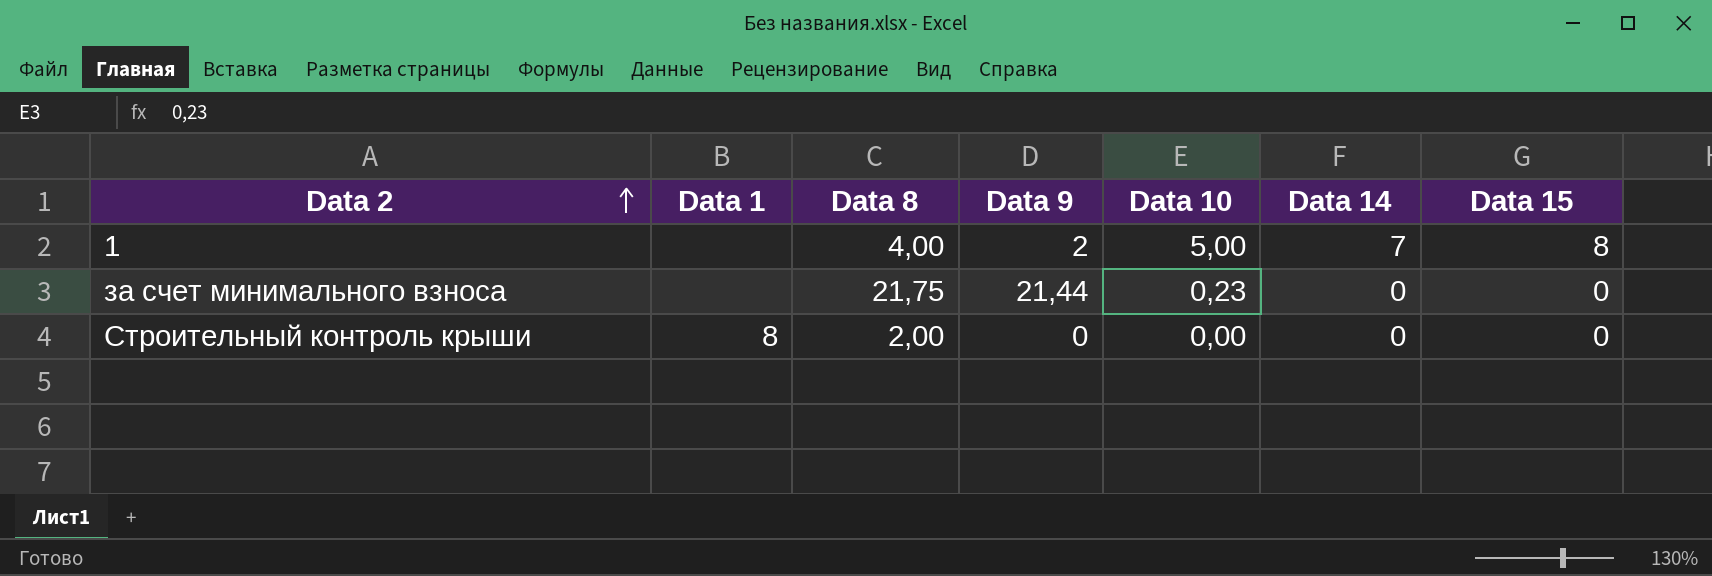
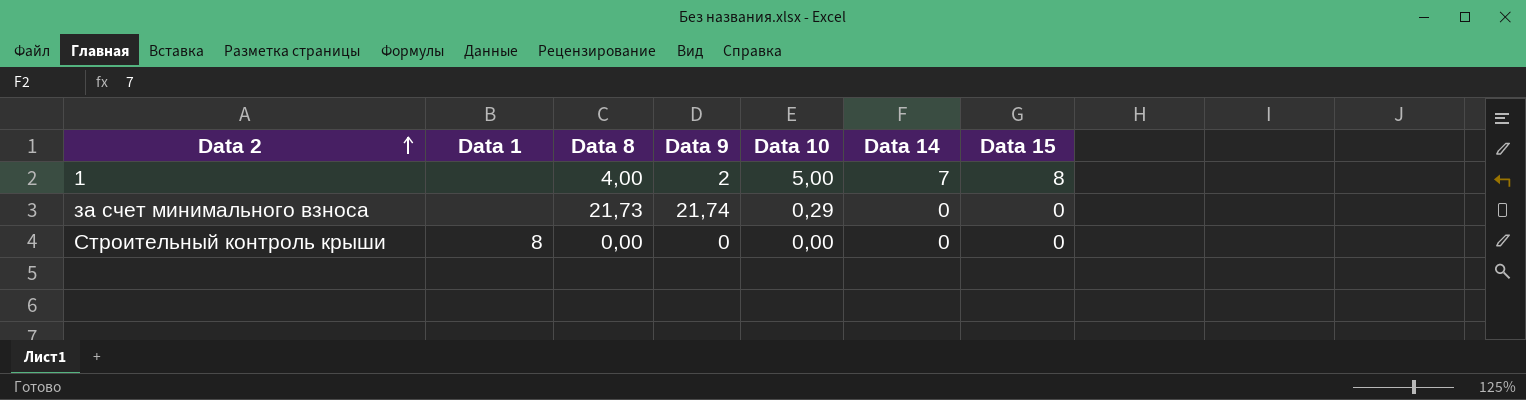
за счет минимального взноса | Data 8: 21,75 -> 21,73
за счет минимального взноса | Data 9: 21,44 -> 21,74
за счет минимального взноса | Data 10: 0,23 -> 0,29
Строительный контроль крыши | Data 8: 2,00 -> 0,00

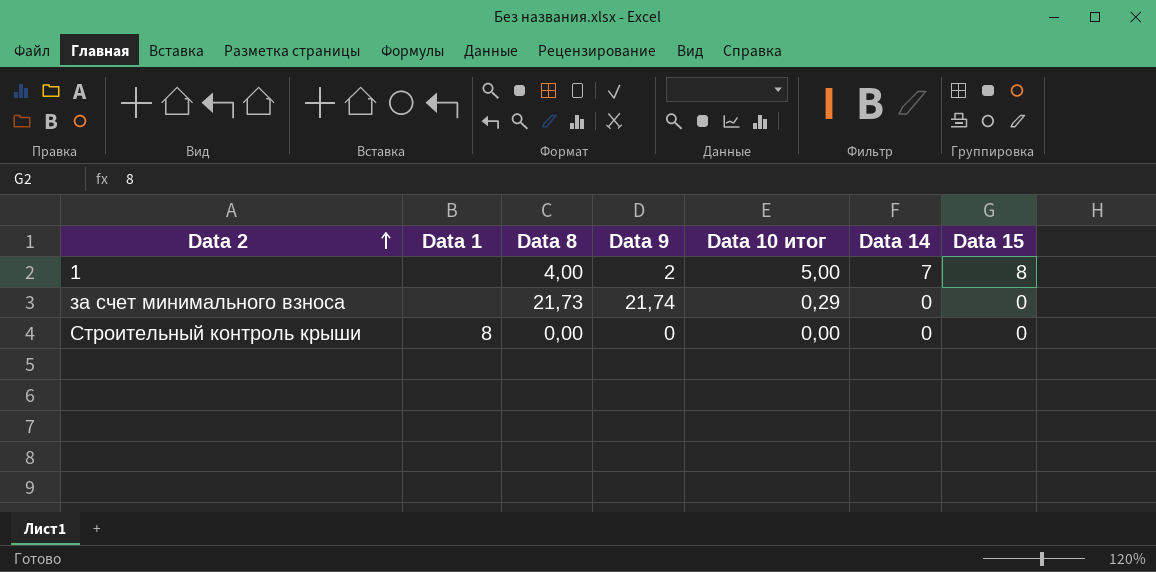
column name: Data 10 -> Data 10 итог

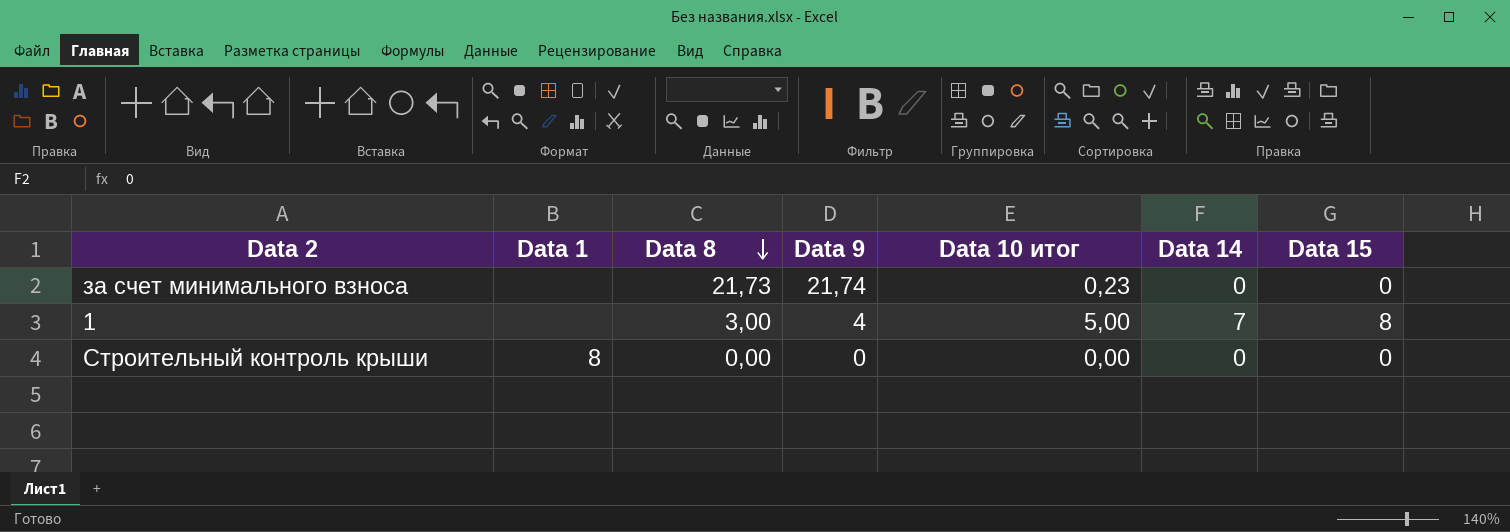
row order: Data 2 ascending -> Data 8 descending
за счет минимального взноса | Data 10 итог: 0,29 -> 0,23
1 | Data 8: 4,00 -> 3,00
1 | Data 9: 2 -> 4

